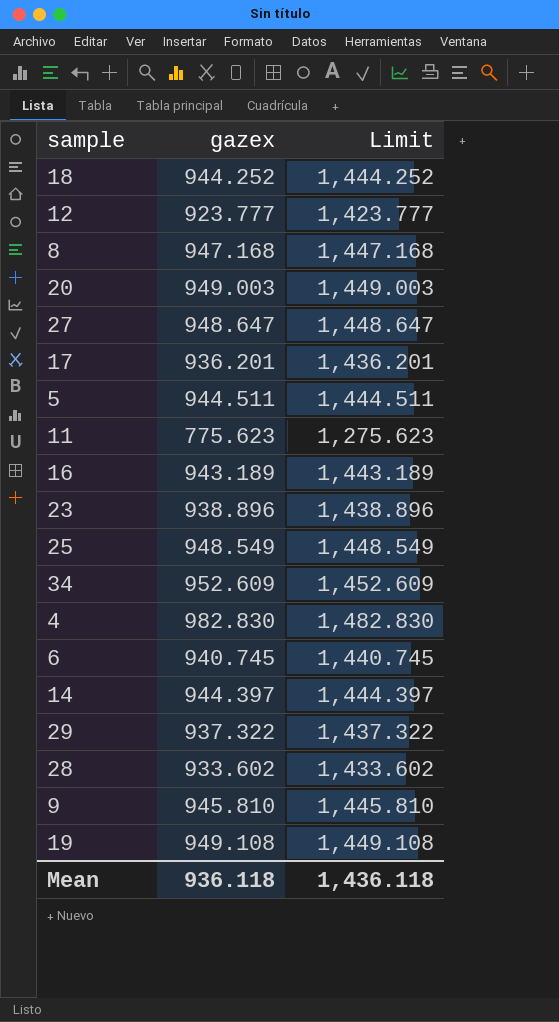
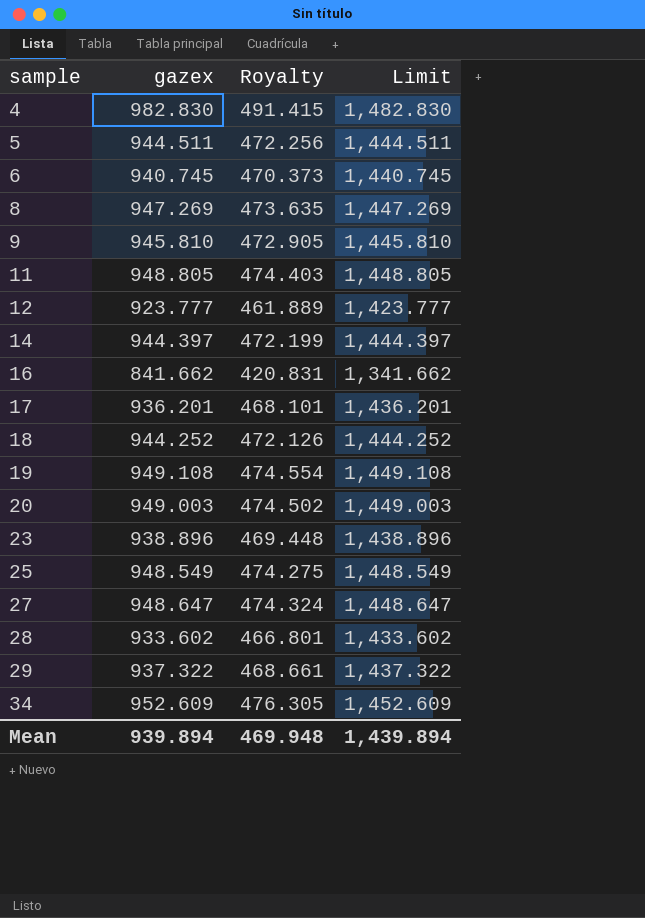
row order: none -> sample ascending
column Royalty | formula: none -> [gazex] * 0.5
8 | gazex: 947.168 -> 947.269
8 | Limit: 1,447.168 -> 1,447.269
11 | gazex: 775.623 -> 948.805
11 | Limit: 1,275.623 -> 1,448.805
16 | gazex: 943.189 -> 841.662
16 | Limit: 1,443.189 -> 1,341.662
Mean | gazex: 936.118 -> 939.894
Mean | Limit: 1,436.118 -> 1,439.894

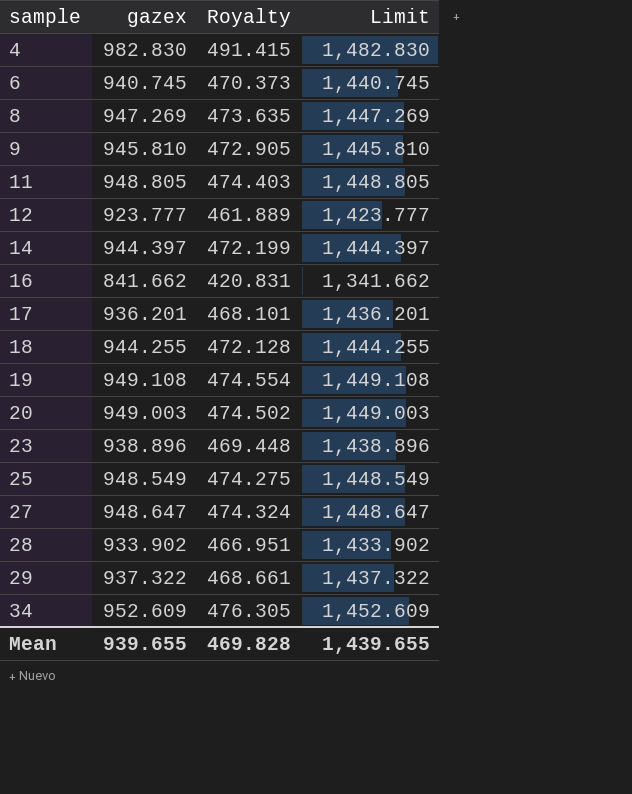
row 5: 944.511 | 472.256 | 1,444.511 -> none
18 | gazex: 944.252 -> 944.255
18 | Royalty: 472.126 -> 472.128
18 | Limit: 1,444.252 -> 1,444.255
28 | gazex: 933.602 -> 933.902
28 | Royalty: 466.801 -> 466.951
28 | Limit: 1,433.602 -> 1,433.902
Mean | gazex: 939.894 -> 939.655
Mean | Royalty: 469.948 -> 469.828
Mean | Limit: 1,439.894 -> 1,439.655

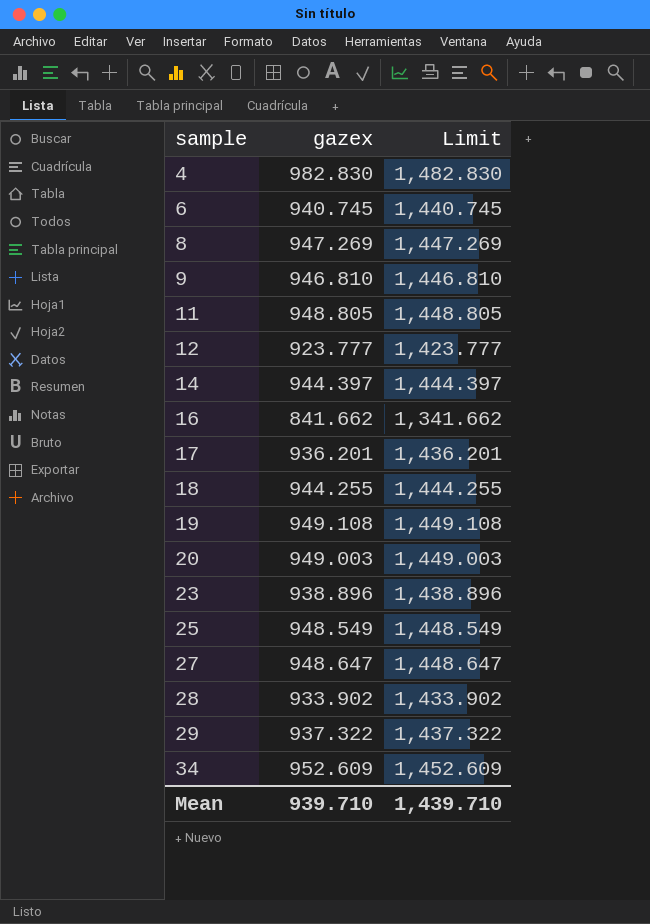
column Royalty | formula: [gazex] * 0.5 -> none
9 | gazex: 945.810 -> 946.810
9 | Limit: 1,445.810 -> 1,446.810
Mean | gazex: 939.655 -> 939.710
Mean | Limit: 1,439.655 -> 1,439.710

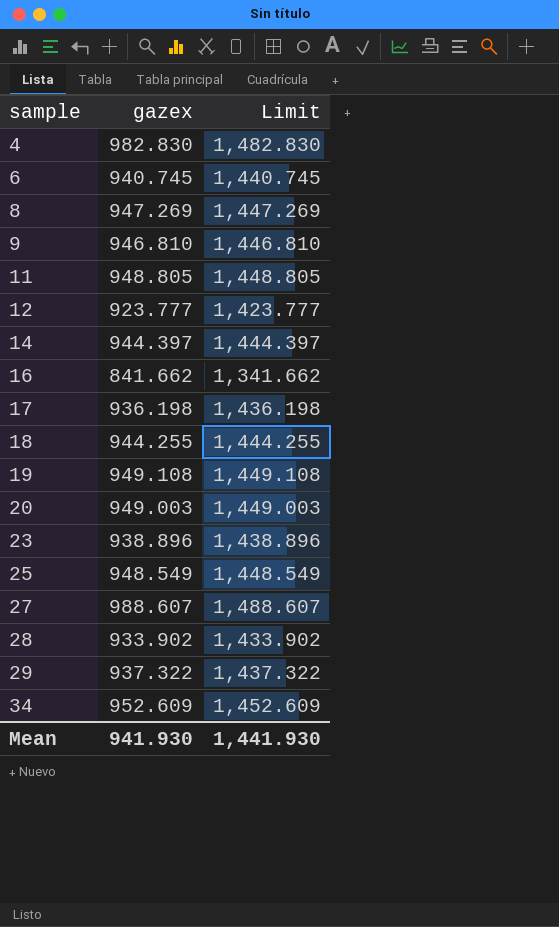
17 | gazex: 936.201 -> 936.198
17 | Limit: 1,436.201 -> 1,436.198
27 | gazex: 948.647 -> 988.607
27 | Limit: 1,448.647 -> 1,488.607
Mean | gazex: 939.710 -> 941.930
Mean | Limit: 1,439.710 -> 1,441.930

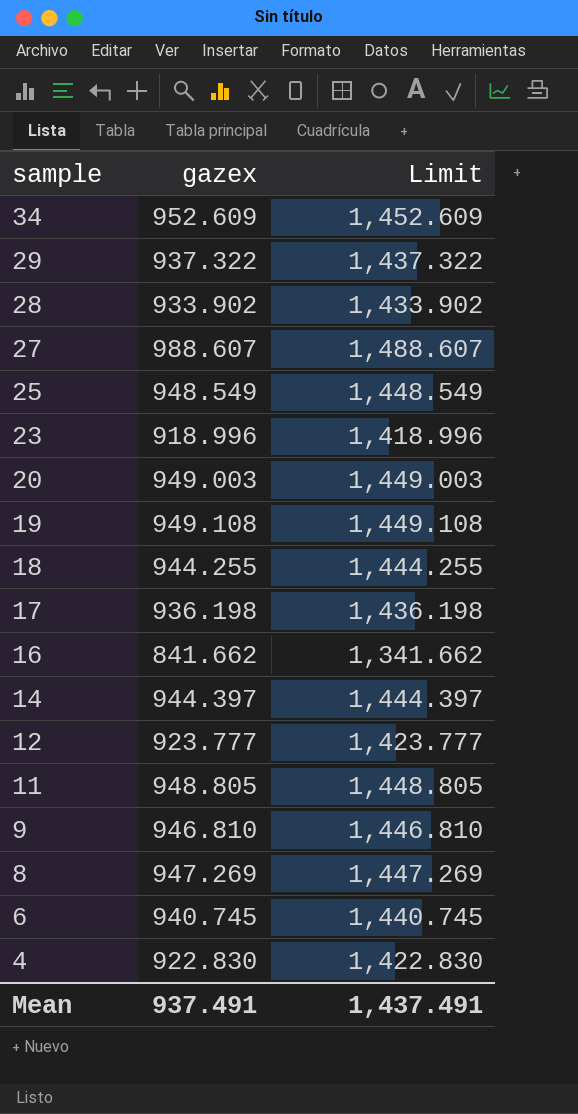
row order: sample ascending -> sample descending
23 | gazex: 938.896 -> 918.996
23 | Limit: 1,438.896 -> 1,418.996
4 | gazex: 982.830 -> 922.830
4 | Limit: 1,482.830 -> 1,422.830
Mean | gazex: 941.930 -> 937.491
Mean | Limit: 1,441.930 -> 1,437.491

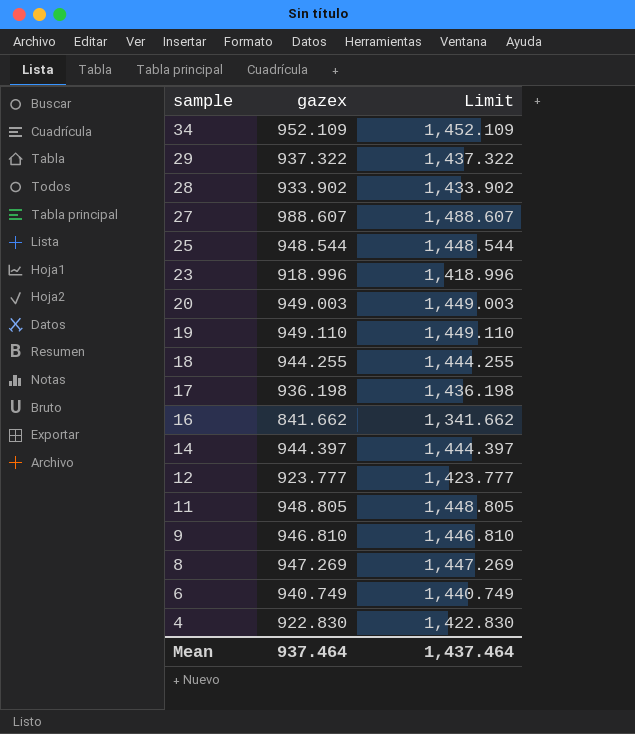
34 | gazex: 952.609 -> 952.109
34 | Limit: 1,452.609 -> 1,452.109
25 | gazex: 948.549 -> 948.544
25 | Limit: 1,448.549 -> 1,448.544
19 | gazex: 949.108 -> 949.110
19 | Limit: 1,449.108 -> 1,449.110
6 | gazex: 940.745 -> 940.749
6 | Limit: 1,440.745 -> 1,440.749
Mean | gazex: 937.491 -> 937.464
Mean | Limit: 1,437.491 -> 1,437.464

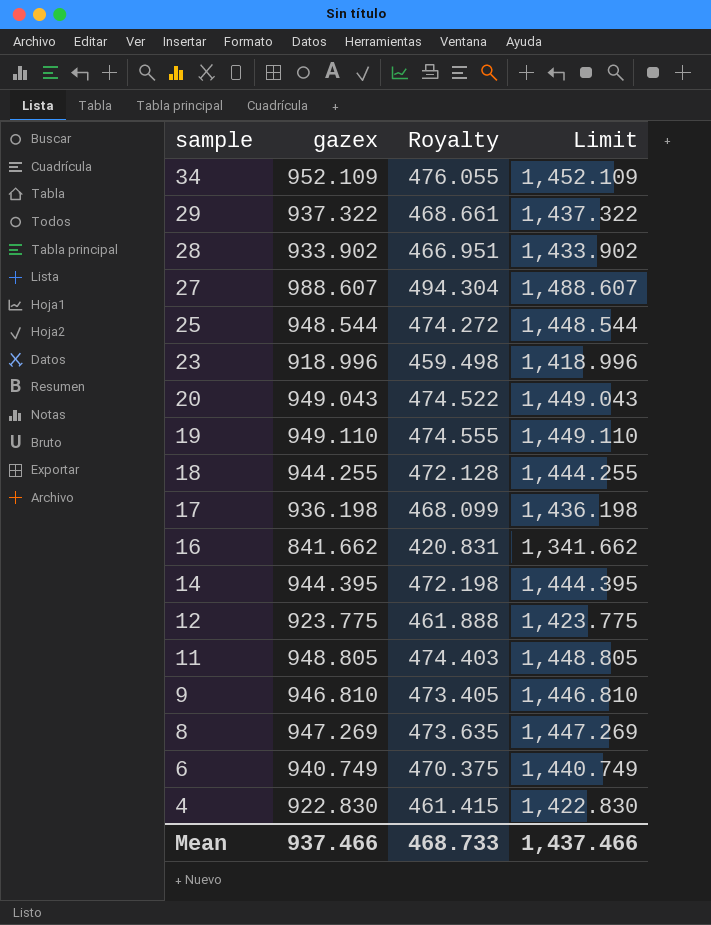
column Royalty | formula: none -> [gazex] * 0.5
20 | gazex: 949.003 -> 949.043
20 | Limit: 1,449.003 -> 1,449.043
14 | gazex: 944.397 -> 944.395
14 | Limit: 1,444.397 -> 1,444.395
12 | gazex: 923.777 -> 923.775
12 | Limit: 1,423.777 -> 1,423.775
Mean | gazex: 937.464 -> 937.466
Mean | Limit: 1,437.464 -> 1,437.466

